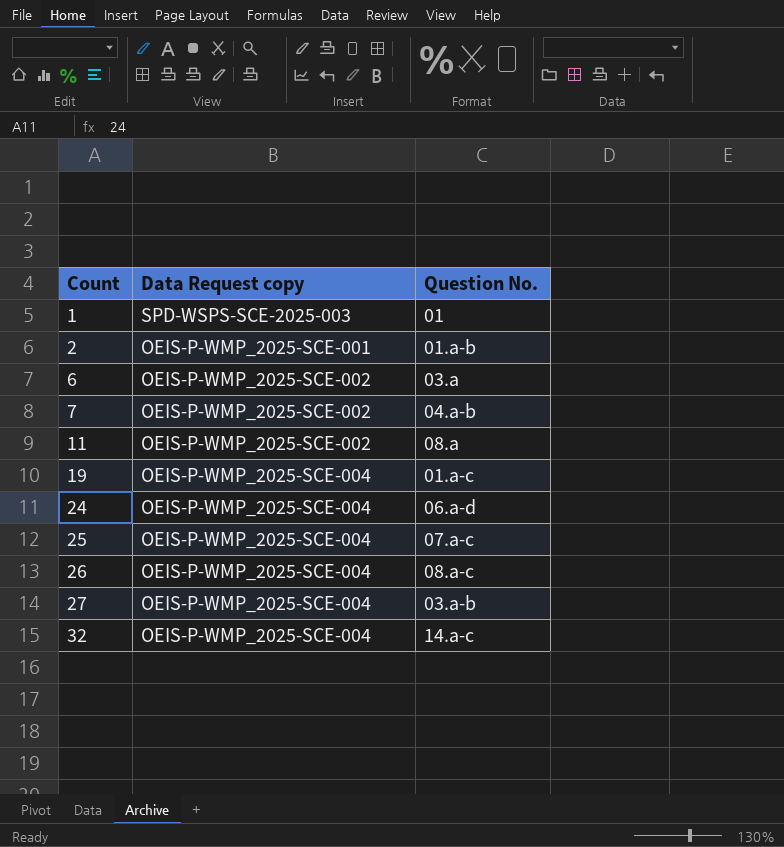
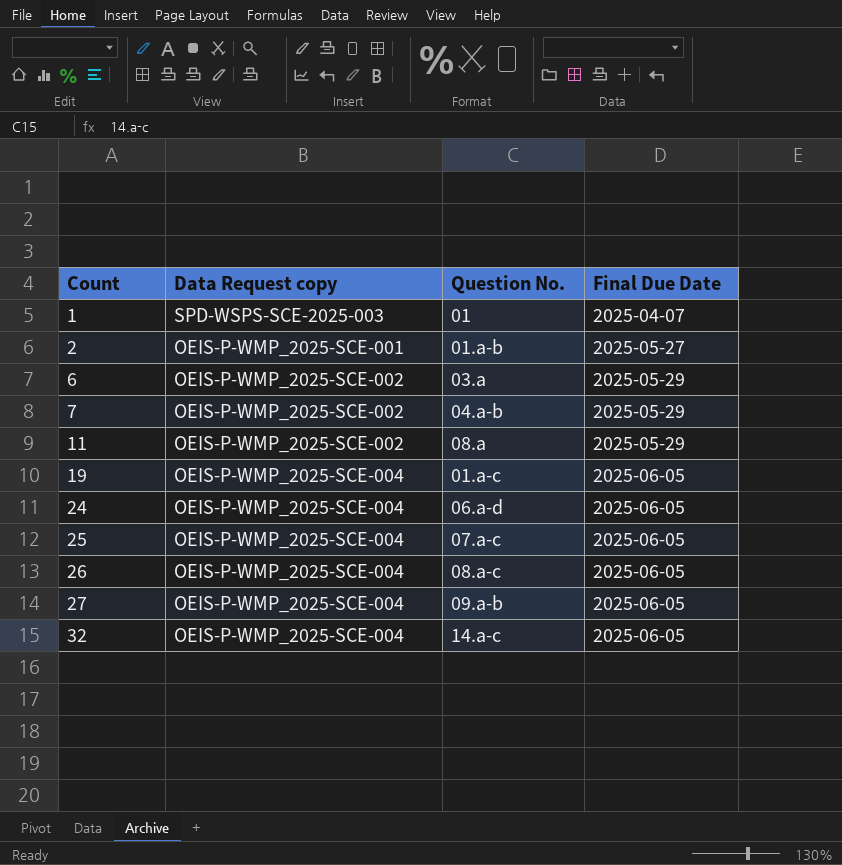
column Final Due Date | position: none -> 4
27 | Question No.: 03.a-b -> 09.a-b

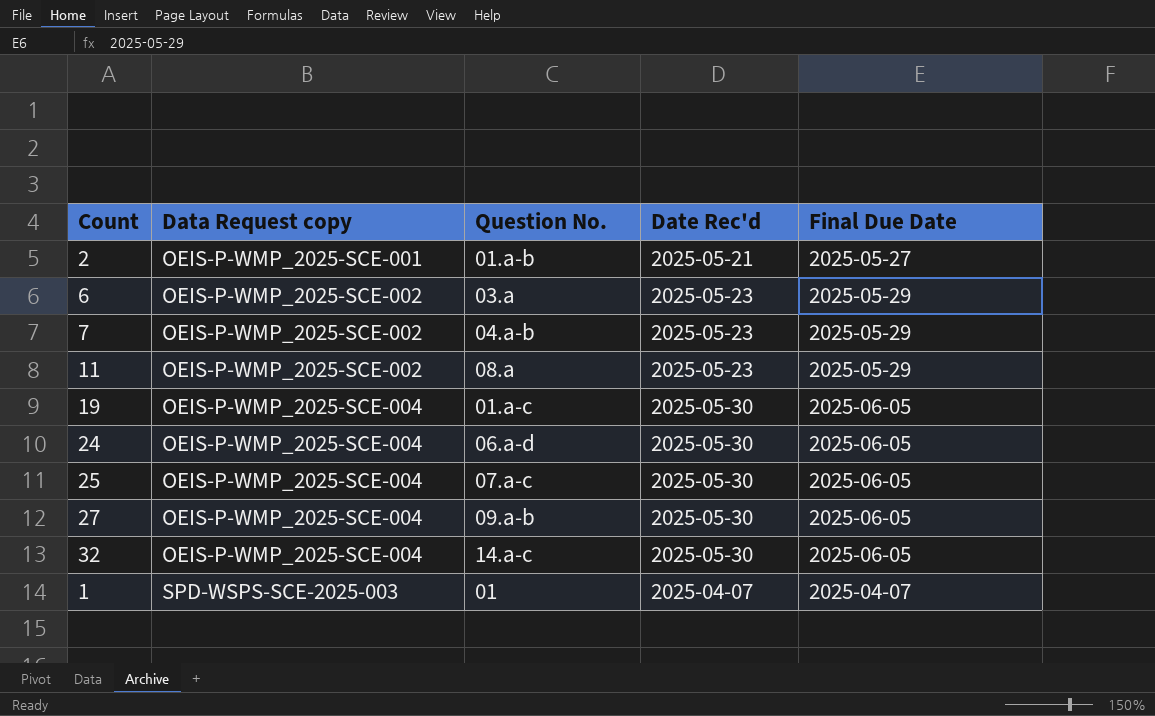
row order: Count ascending -> Data Request copy ascending
column Date Rec'd | position: none -> 4
row 26: OEIS-P-WMP_2025-SCE-004 | 08.a-c | 2025-06-05 -> none

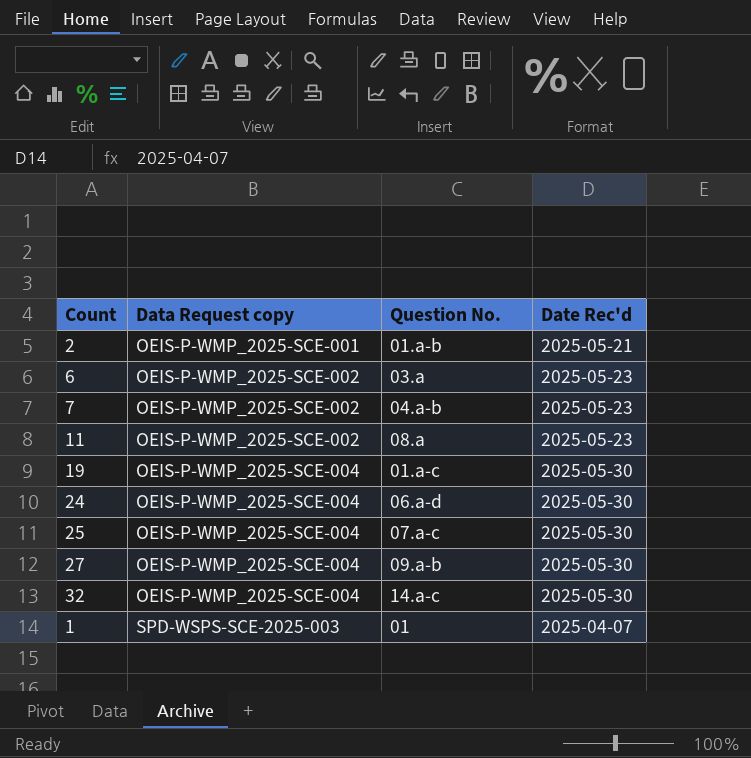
column Final Due Date | position: 5 -> none

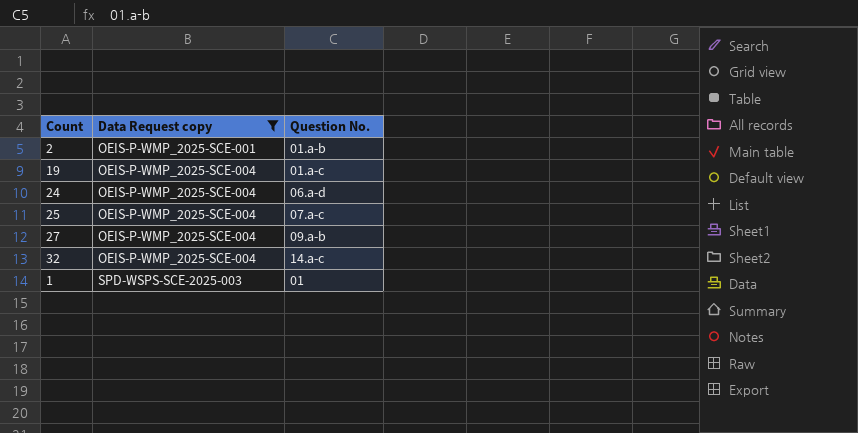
filter: none -> Data Request copy != OEIS-P-WMP_2025-SCE-002
column Date Rec'd | position: 4 -> none

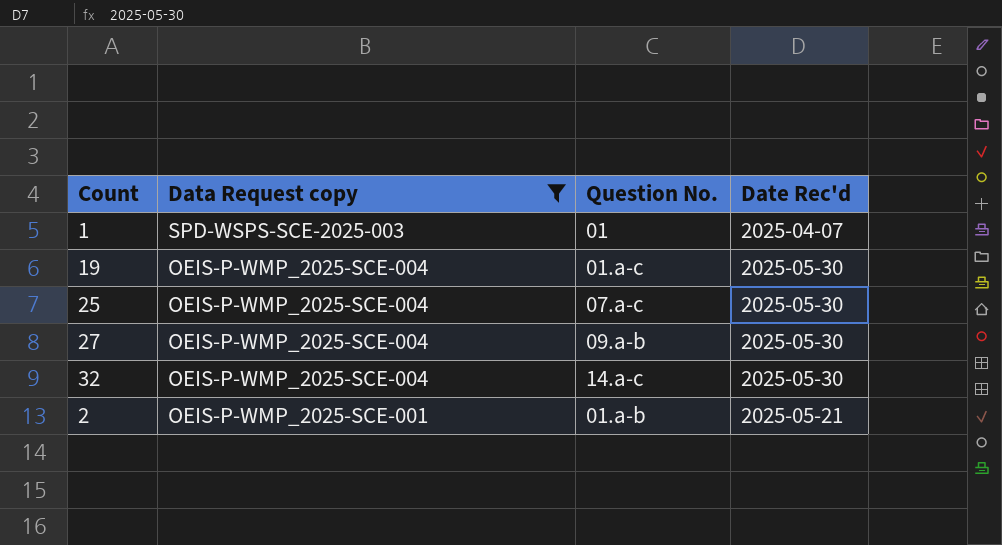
row order: Data Request copy ascending -> Data Request copy descending
column Date Rec'd | position: none -> 4
row 24: OEIS-P-WMP_2025-SCE-004 | 06.a-d -> none

